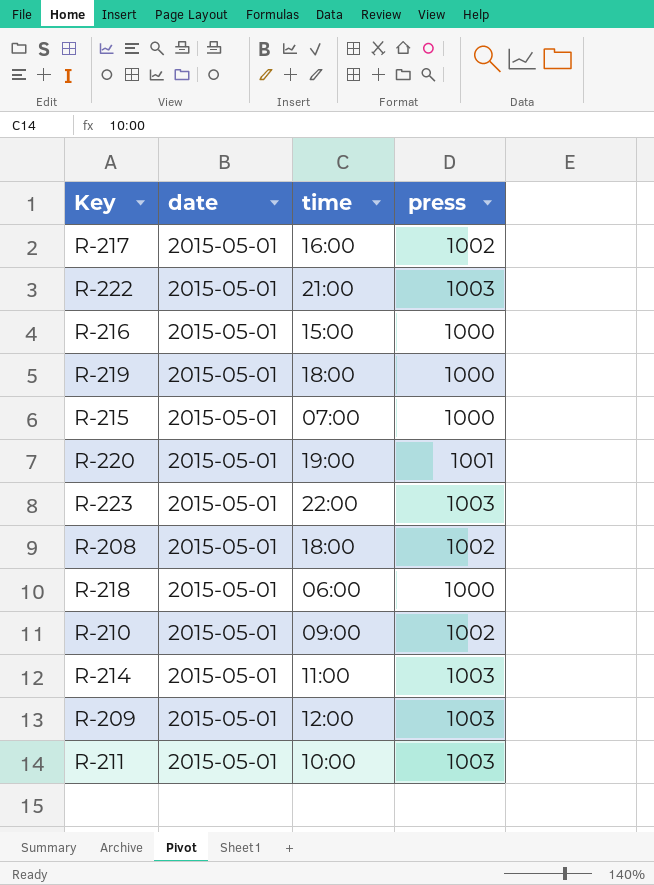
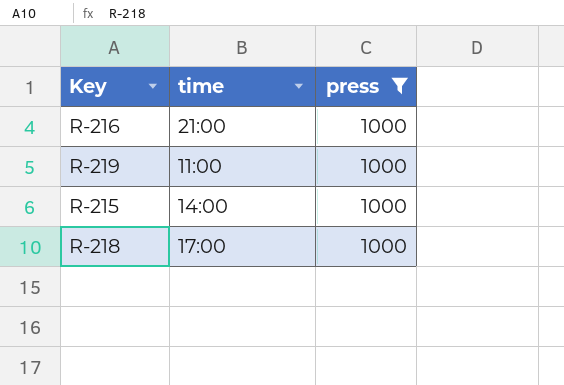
filter: none -> press = 1000
column date | position: 2 -> none
R-216 | time: 15:00 -> 21:00
R-219 | time: 18:00 -> 11:00
R-215 | time: 07:00 -> 14:00
R-218 | time: 06:00 -> 17:00

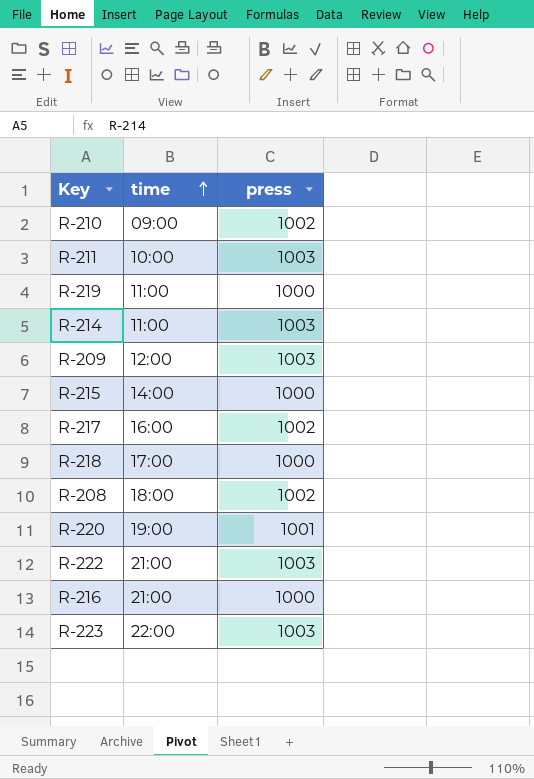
filter: press = 1000 -> none
row order: none -> time ascending

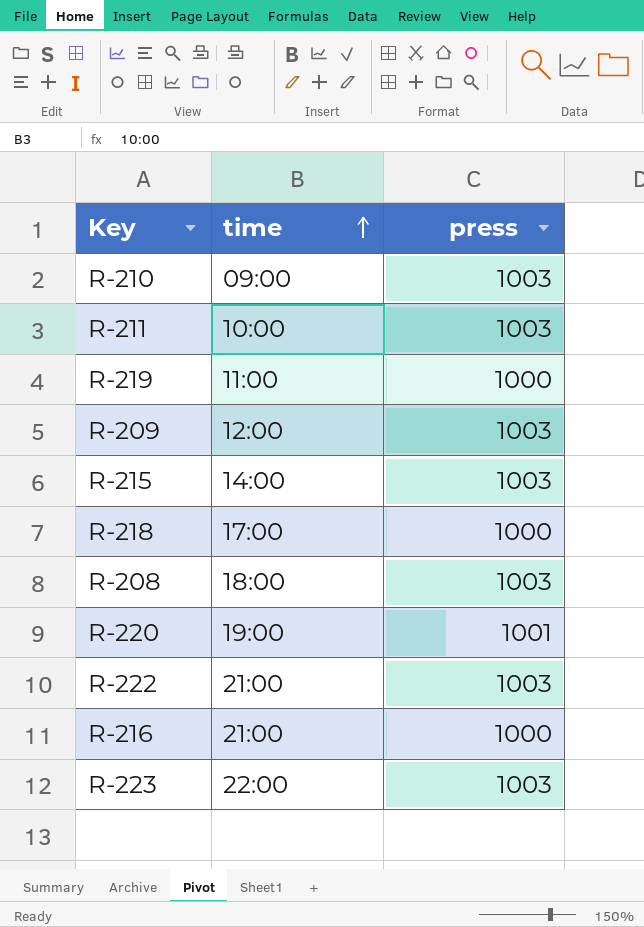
row R-214: 11:00 | 1003 -> none
row R-217: 16:00 | 1002 -> none
R-210 | press: 1002 -> 1003
R-215 | press: 1000 -> 1003
R-208 | press: 1002 -> 1003

